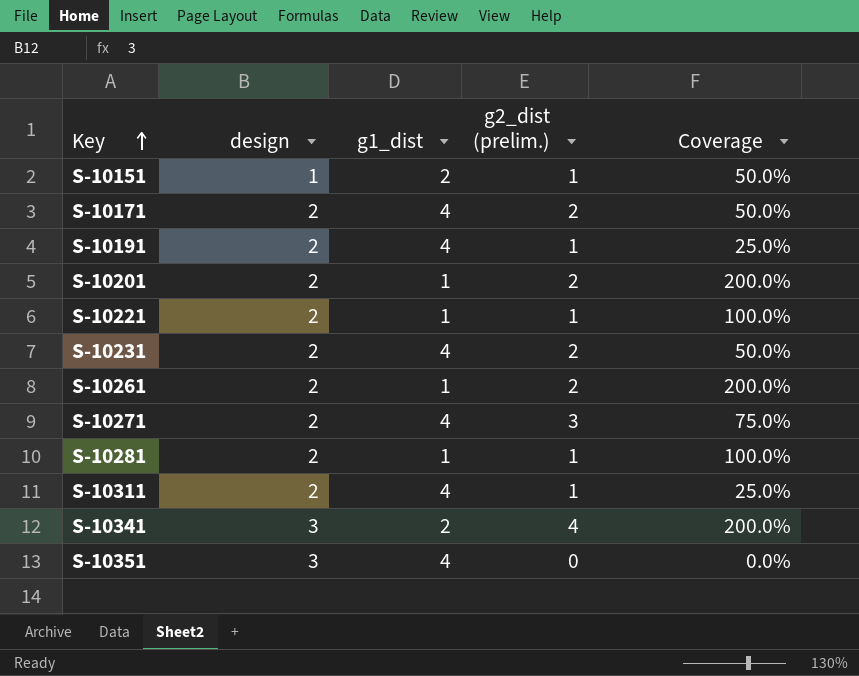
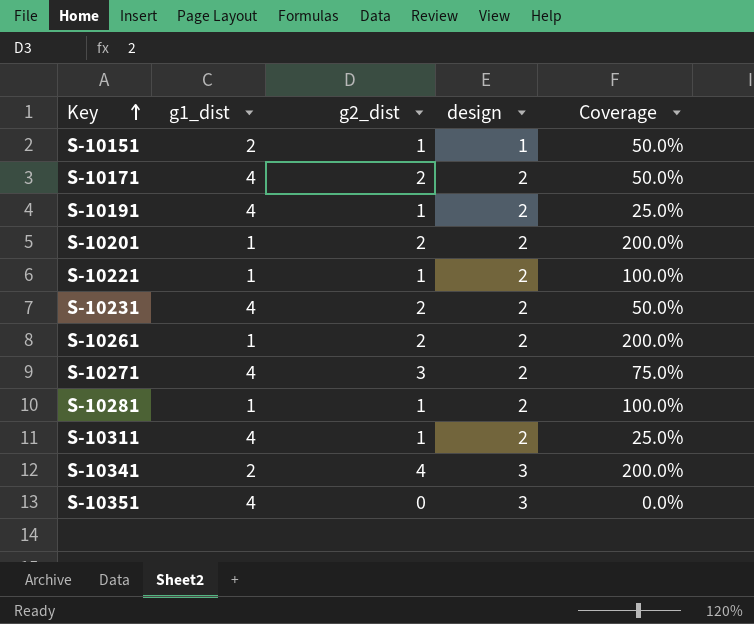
column name: g2_dist (prelim.) -> g2_dist
column design | position: 2 -> 4

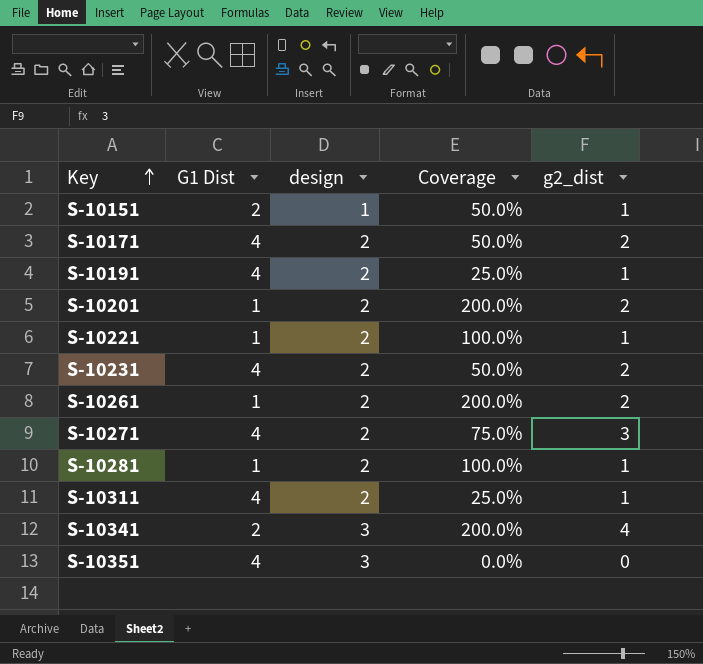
column name: g1_dist -> G1 Dist
column g2_dist | position: 3 -> 5

